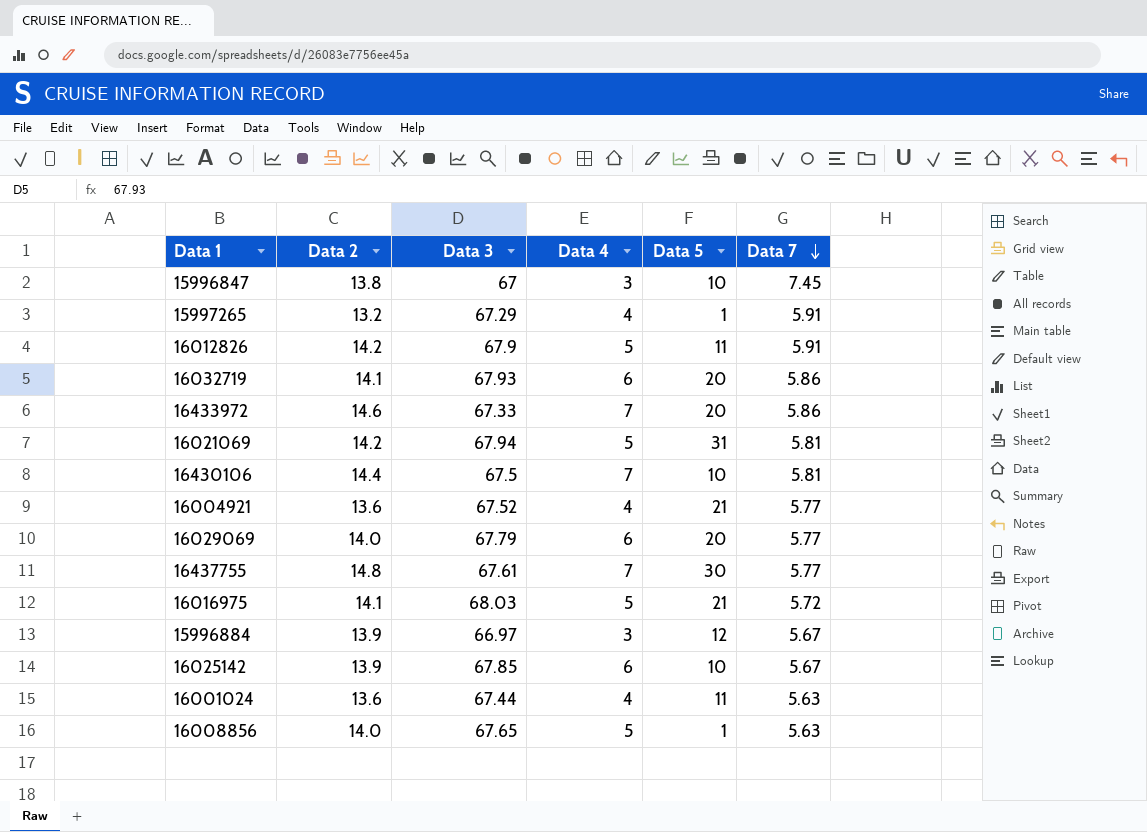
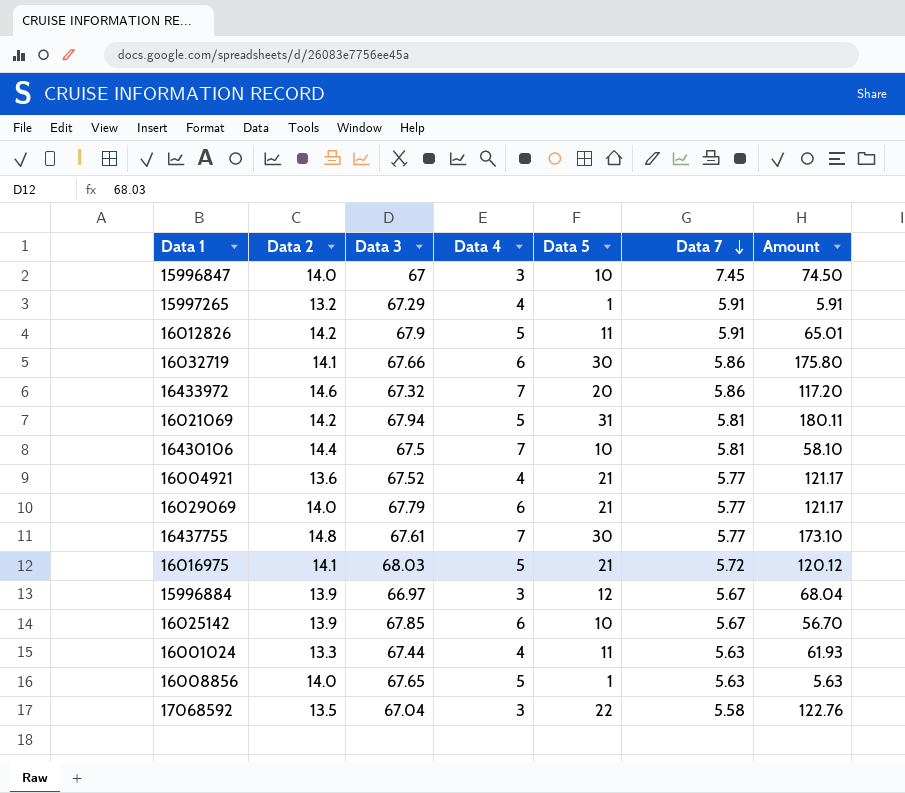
column Amount | formula: none -> [Data 5] * [Data 7]
15996847 | Data 2: 13.8 -> 14.0
16032719 | Data 3: 67.93 -> 67.66
16032719 | Data 5: 20 -> 30
16433972 | Data 3: 67.33 -> 67.32
16029069 | Data 5: 20 -> 21
16001024 | Data 2: 13.6 -> 13.3
row 17068592: none -> 13.5 | 67.04 | 3 | 22 | 5.58 | 122.76

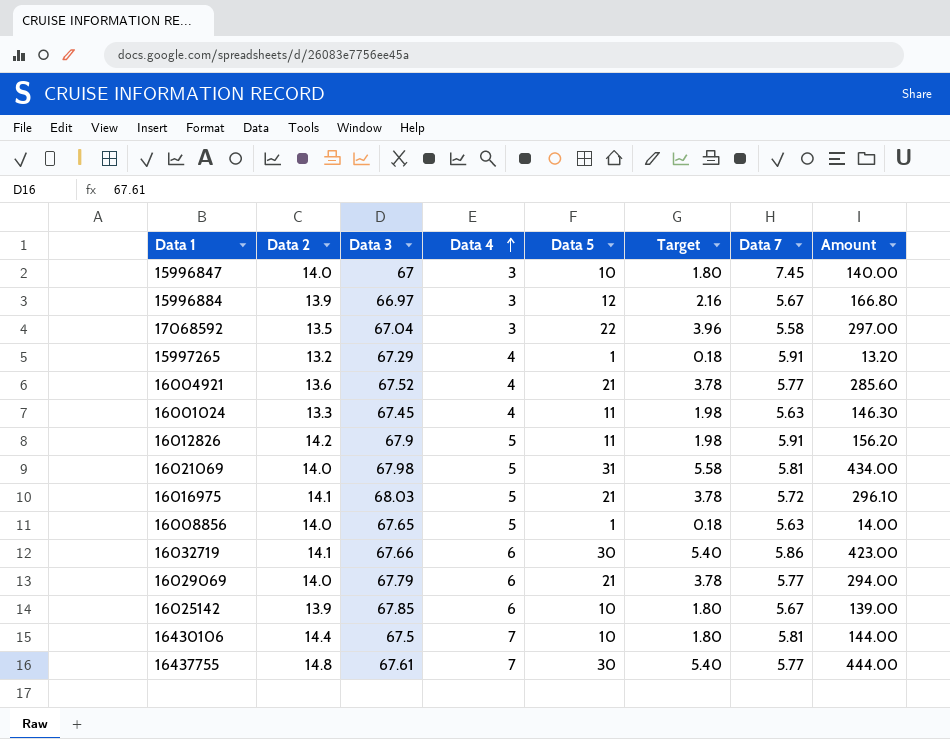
row order: Data 7 descending -> Data 4 ascending
column Target | formula: none -> [Data 5] * 0.18
column Amount | formula: [Data 5] * [Data 7] -> [Data 2] * [Data 5]
row 16433972: 14.6 | 67.32 | 7 | 20 | 5.86 | 117.20 -> none
16001024 | Data 3: 67.44 -> 67.45
16021069 | Data 2: 14.2 -> 14.0
16021069 | Data 3: 67.94 -> 67.98

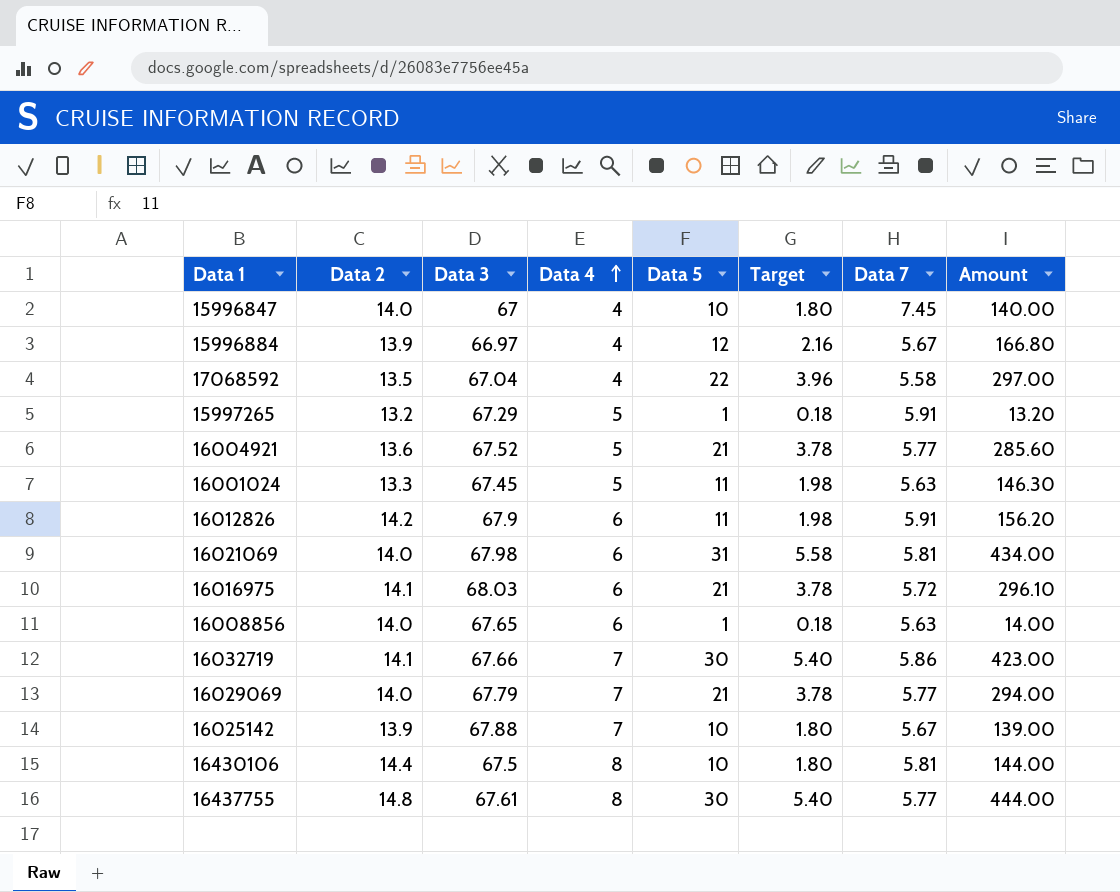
15996847 | Data 4: 3 -> 4
15996884 | Data 4: 3 -> 4
17068592 | Data 4: 3 -> 4
15997265 | Data 4: 4 -> 5
16004921 | Data 4: 4 -> 5
16001024 | Data 4: 4 -> 5
16012826 | Data 4: 5 -> 6
16021069 | Data 4: 5 -> 6
16016975 | Data 4: 5 -> 6
16008856 | Data 4: 5 -> 6
16032719 | Data 4: 6 -> 7
16029069 | Data 4: 6 -> 7
16025142 | Data 3: 67.85 -> 67.88
16025142 | Data 4: 6 -> 7
16430106 | Data 4: 7 -> 8
16437755 | Data 4: 7 -> 8

